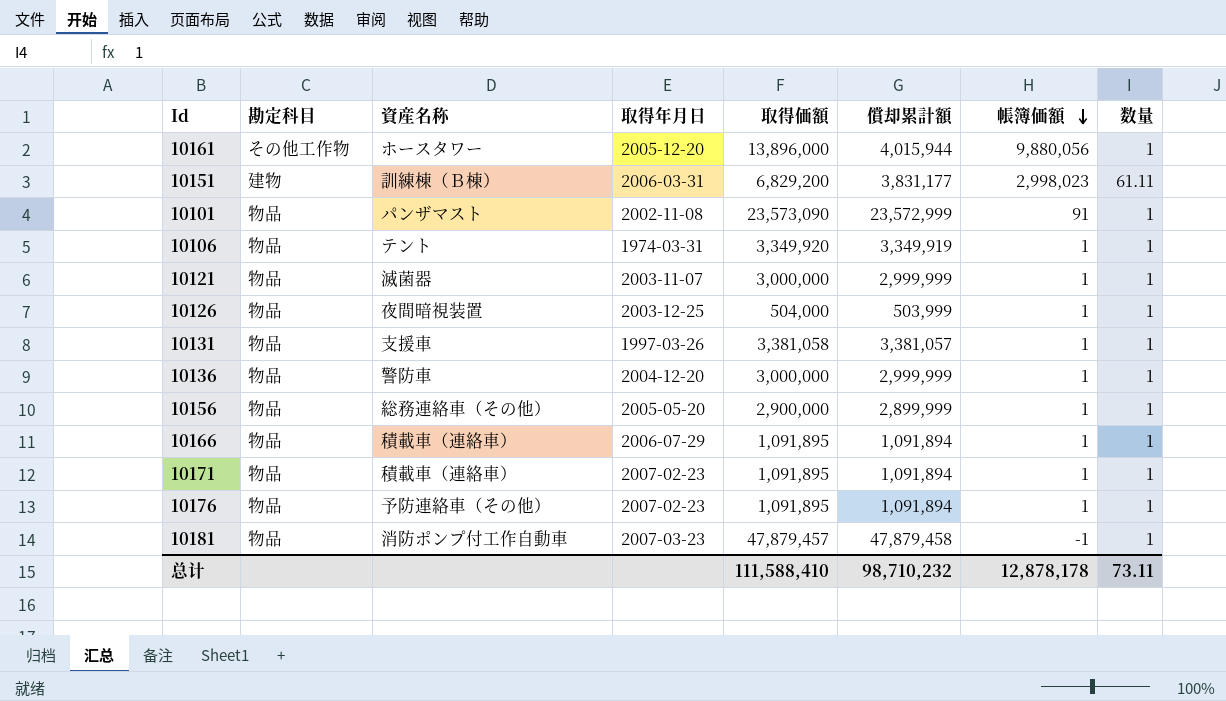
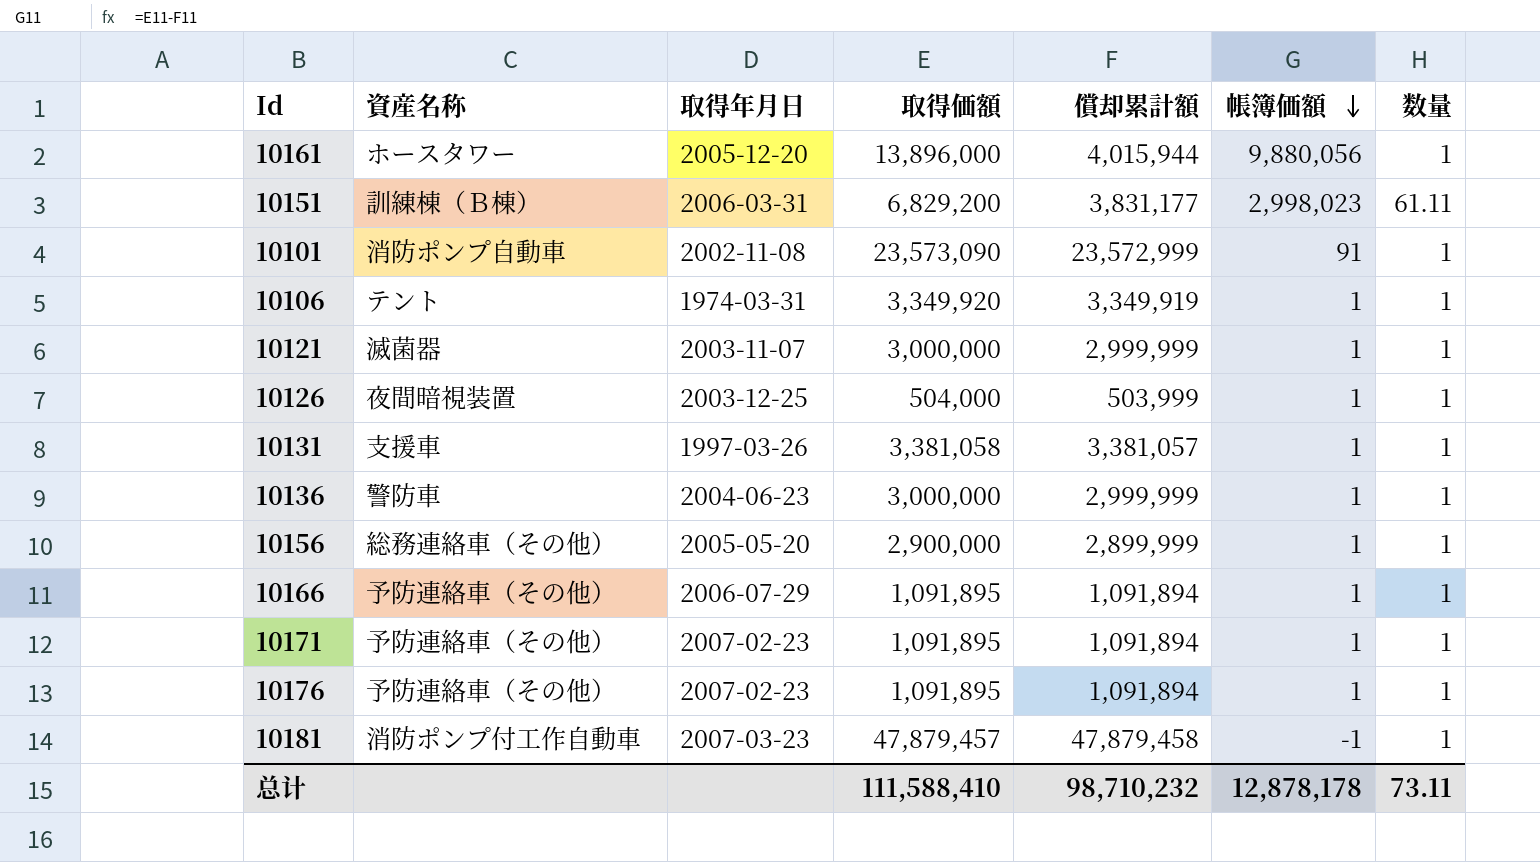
column 勘定科目 | position: 2 -> none
10101 | 資産名称: パンザマスト -> 消防ポンプ自動車
10136 | 取得年月日: 2004-12-20 -> 2004-06-23
10166 | 資産名称: 積載車（連絡車） -> 予防連絡車（その他）
10171 | 資産名称: 積載車（連絡車） -> 予防連絡車（その他）

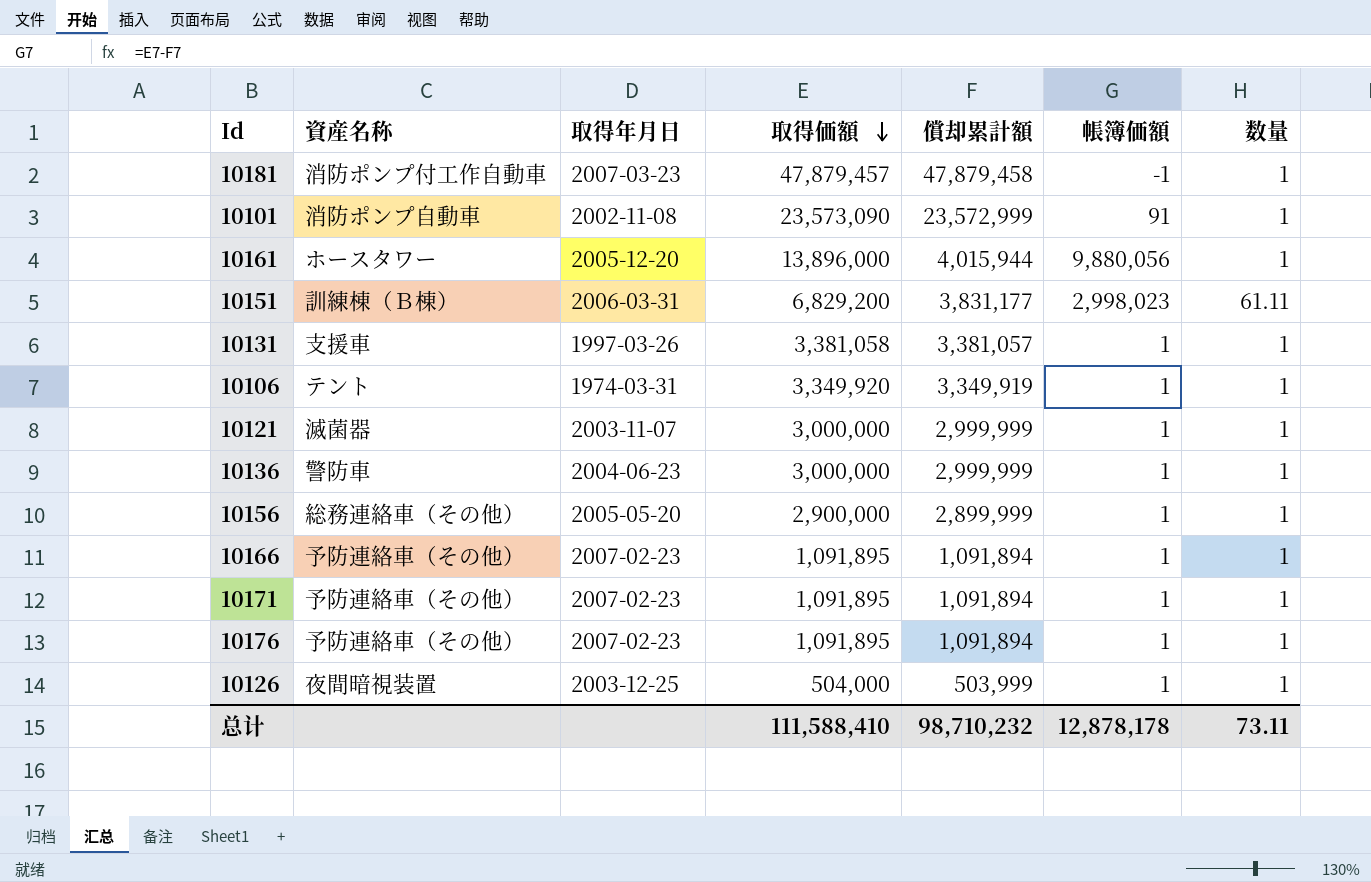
row order: 帳簿価額 descending -> 取得価額 descending
10166 | 取得年月日: 2006-07-29 -> 2007-02-23

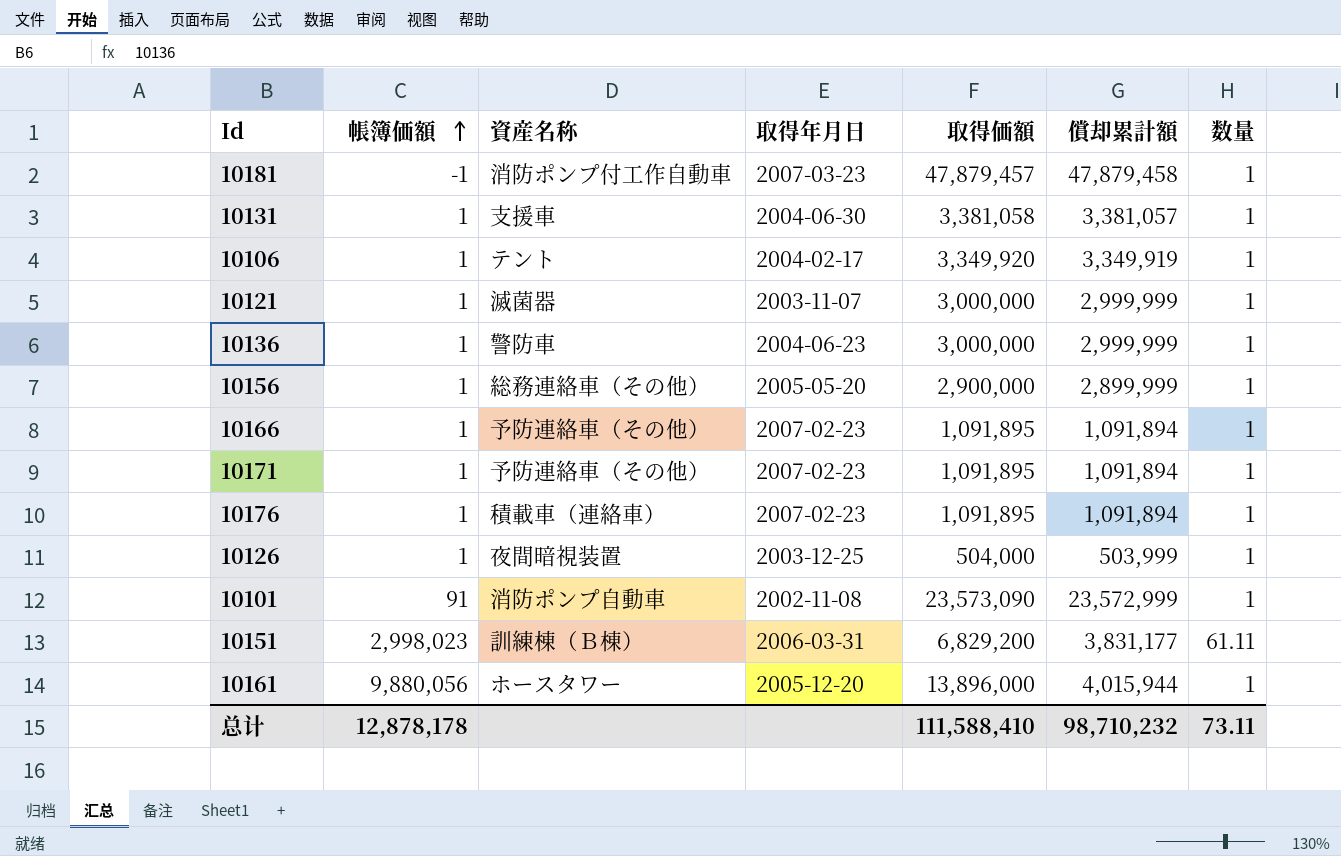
row order: 取得価額 descending -> 帳簿価額 ascending
column 帳簿価額 | position: 6 -> 2
10131 | 取得年月日: 1997-03-26 -> 2004-06-30
10106 | 取得年月日: 1974-03-31 -> 2004-02-17
10176 | 資産名称: 予防連絡車（その他） -> 積載車（連絡車）

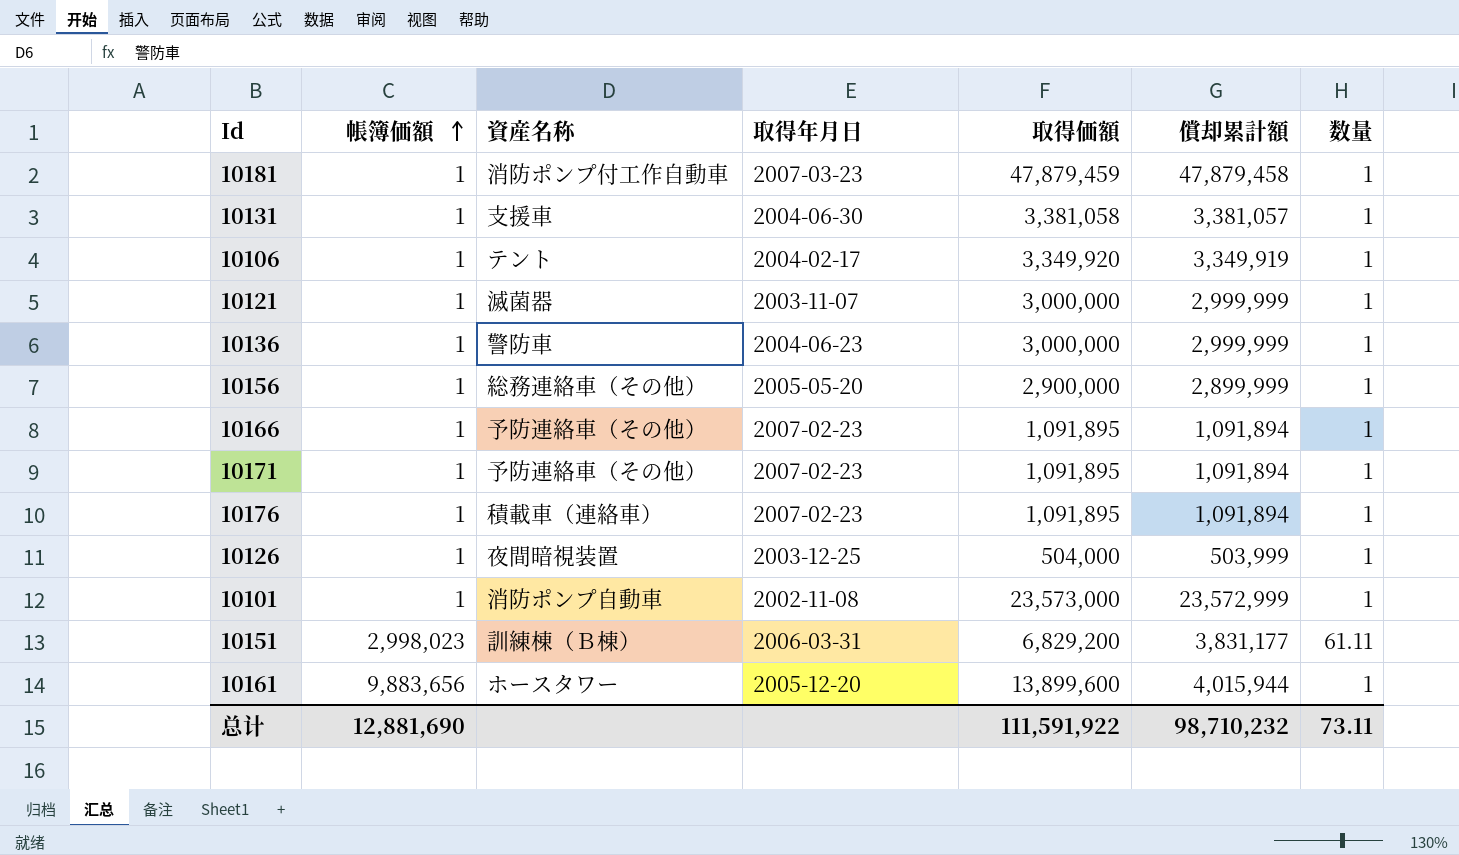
10181 | 帳簿価額: -1 -> 1
10181 | 取得価額: 47,879,457 -> 47,879,459
10101 | 帳簿価額: 91 -> 1
10101 | 取得価額: 23,573,090 -> 23,573,000
10161 | 帳簿価額: 9,880,056 -> 9,883,656
10161 | 取得価額: 13,896,000 -> 13,899,600
总计 | 帳簿価額: 12,878,178 -> 12,881,690
总计 | 取得価額: 111,588,410 -> 111,591,922

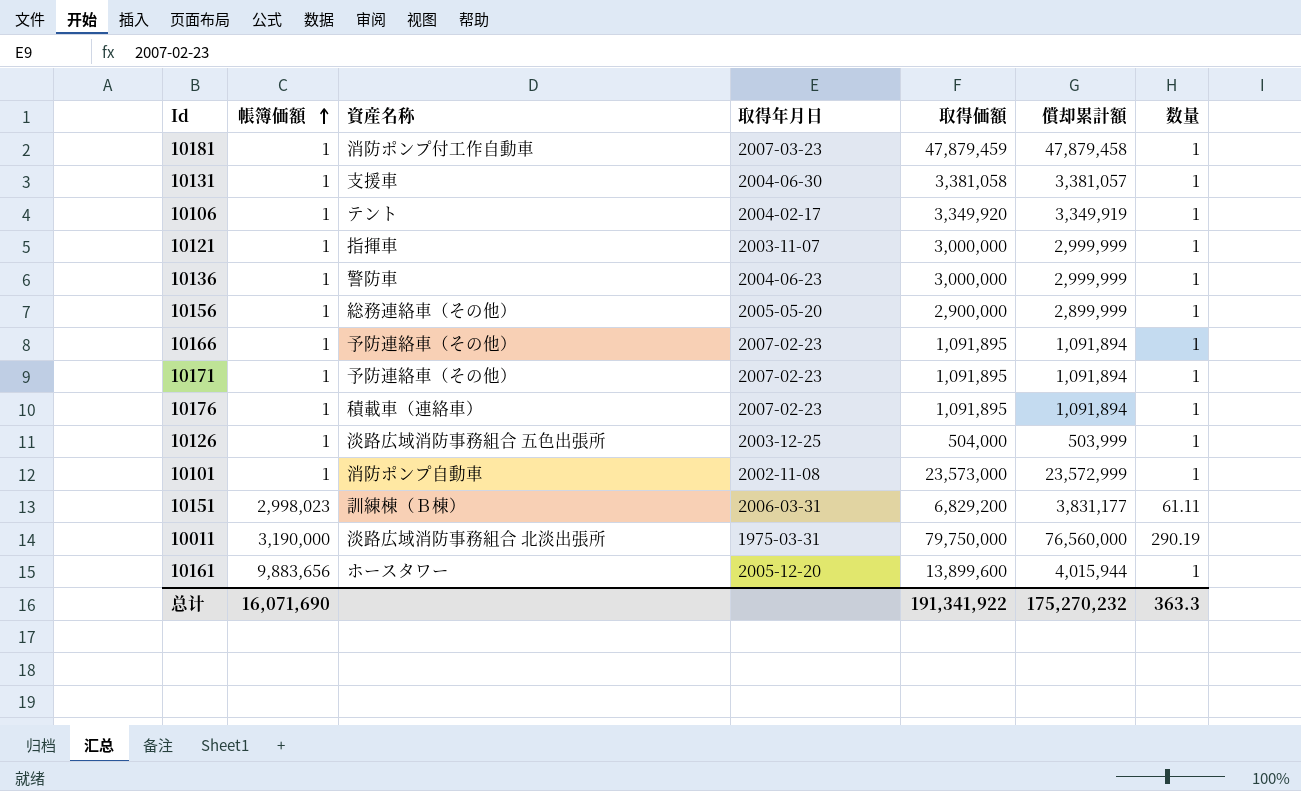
10121 | 資産名称: 滅菌器 -> 指揮車
10126 | 資産名称: 夜間暗視装置 -> 淡路広域消防事務組合 五色出張所
row 10011: none -> 3,190,000 | 淡路広域消防事務組合 北淡出張所 | 1975-03-31 | 79,750,000 | 76,560,000 | 290.19
总计 | 帳簿価額: 12,881,690 -> 16,071,690
总计 | 取得価額: 111,591,922 -> 191,341,922
总计 | 償却累計額: 98,710,232 -> 175,270,232
总计 | 数量: 73.11 -> 363.3

